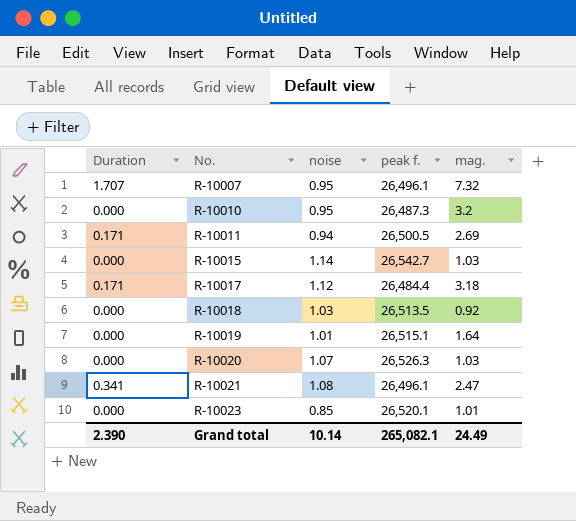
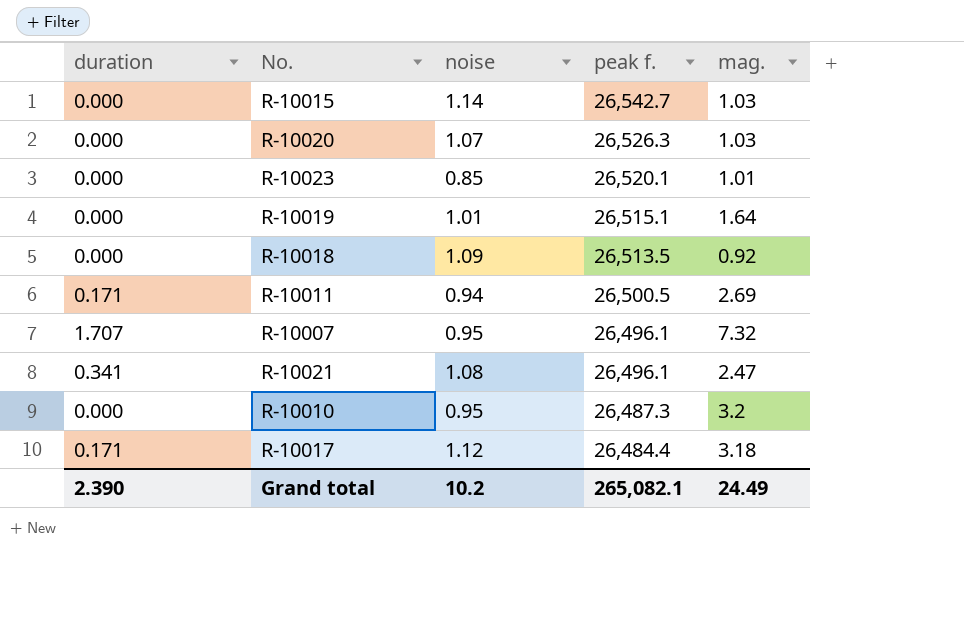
row order: No. ascending -> peak f. descending
column name: Duration -> duration
R-10018 | noise: 1.03 -> 1.09
Grand total | noise: 10.14 -> 10.2

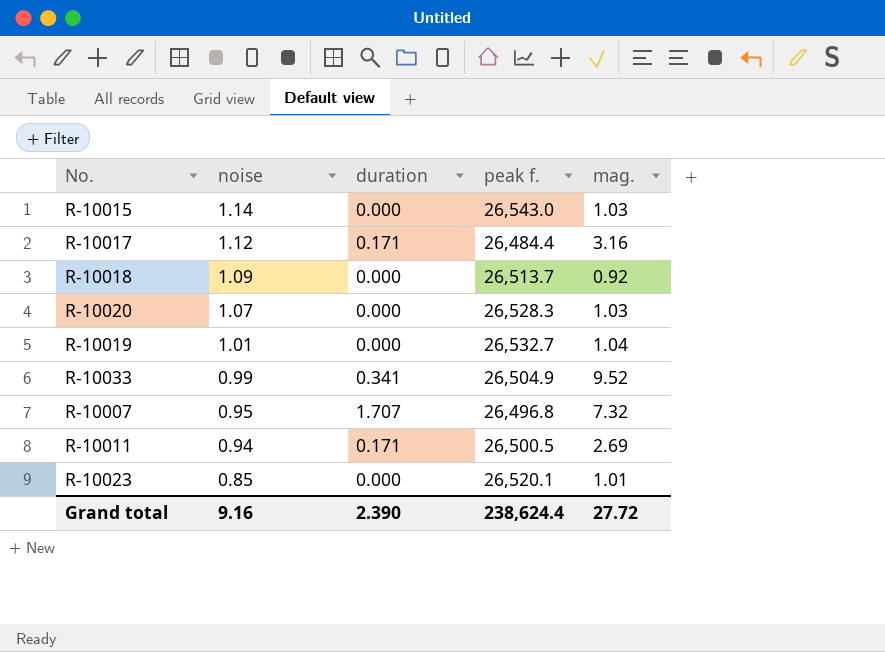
row order: peak f. descending -> noise descending
column duration | position: 1 -> 3
row R-10021: 0.341 | 1.08 | 26,496.1 | 2.47 -> none
row R-10010: 0.000 | 0.95 | 26,487.3 | 3.2 -> none
R-10015 | peak f.: 26,542.7 -> 26,543.0
R-10017 | mag.: 3.18 -> 3.16
R-10018 | peak f.: 26,513.5 -> 26,513.7
R-10020 | peak f.: 26,526.3 -> 26,528.3
R-10019 | peak f.: 26,515.1 -> 26,532.7
R-10019 | mag.: 1.64 -> 1.04
row R-10033: none -> 0.99 | 0.341 | 26,504.9 | 9.52
R-10007 | peak f.: 26,496.1 -> 26,496.8
Grand total | noise: 10.2 -> 9.16
Grand total | peak f.: 265,082.1 -> 238,624.4
Grand total | mag.: 24.49 -> 27.72

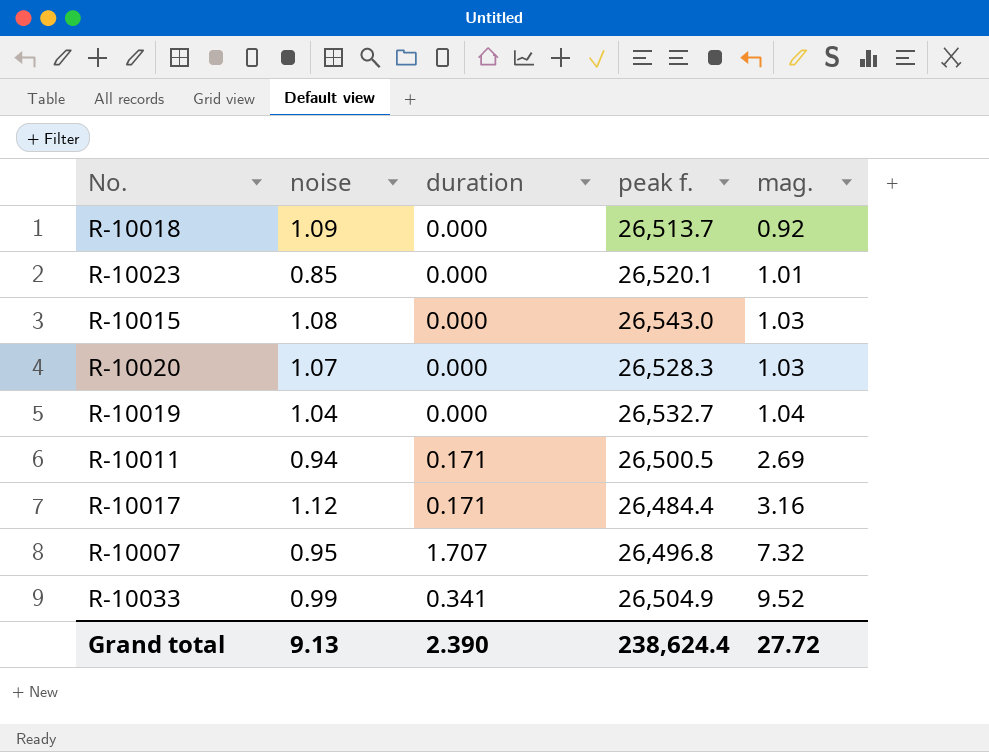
row order: noise descending -> mag. ascending
R-10015 | noise: 1.14 -> 1.08
R-10019 | noise: 1.01 -> 1.04
Grand total | noise: 9.16 -> 9.13

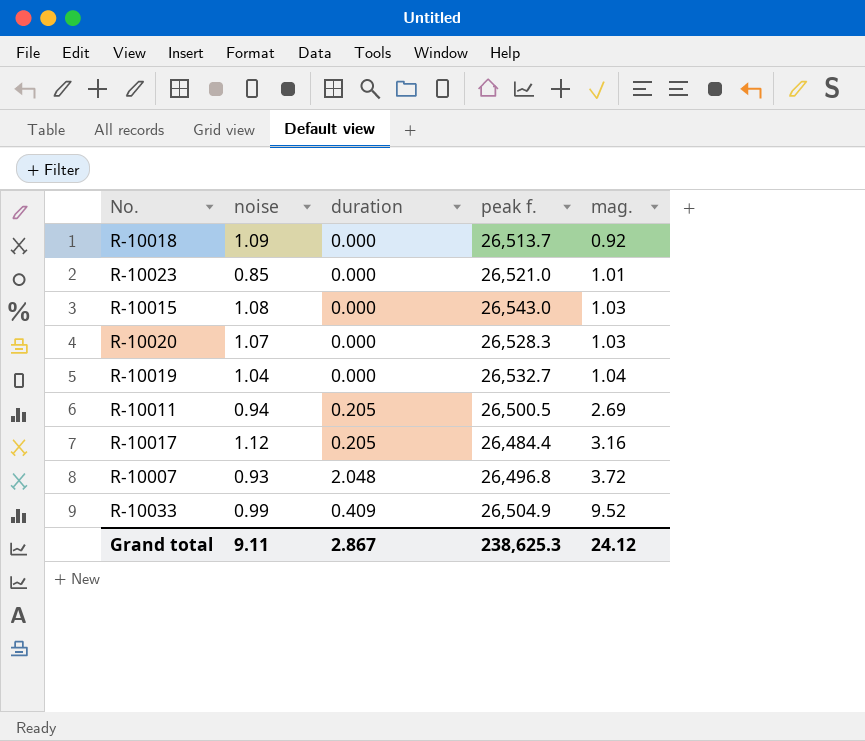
R-10023 | peak f.: 26,520.1 -> 26,521.0
R-10011 | duration: 0.171 -> 0.205
R-10017 | duration: 0.171 -> 0.205
R-10007 | noise: 0.95 -> 0.93
R-10007 | duration: 1.707 -> 2.048
R-10007 | mag.: 7.32 -> 3.72
R-10033 | duration: 0.341 -> 0.409
Grand total | noise: 9.13 -> 9.11
Grand total | duration: 2.390 -> 2.867
Grand total | peak f.: 238,624.4 -> 238,625.3
Grand total | mag.: 27.72 -> 24.12

